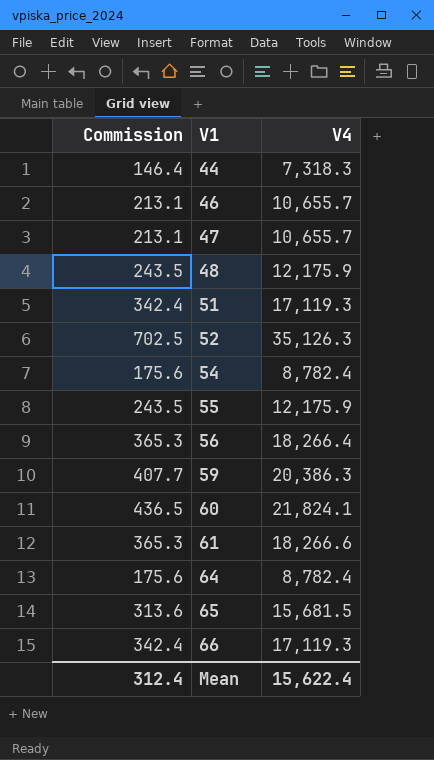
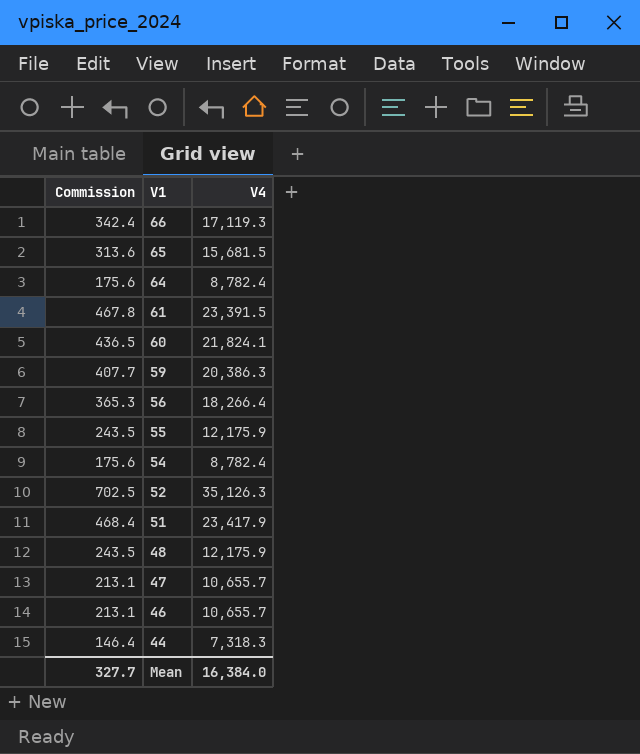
row order: V1 ascending -> V1 descending
61 | Commission: 365.3 -> 467.8
61 | V4: 18,266.6 -> 23,391.5
51 | Commission: 342.4 -> 468.4
51 | V4: 17,119.3 -> 23,417.9
Mean | Commission: 312.4 -> 327.7
Mean | V4: 15,622.4 -> 16,384.0

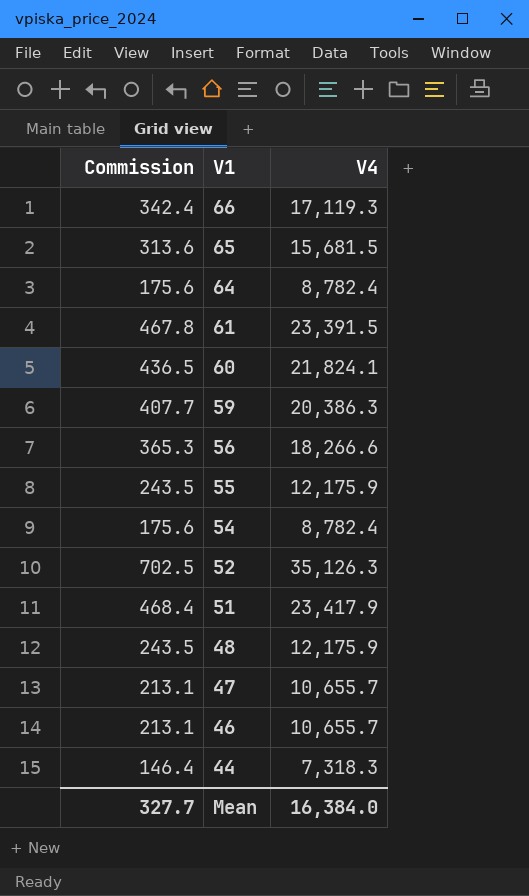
56 | V4: 18,266.4 -> 18,266.6

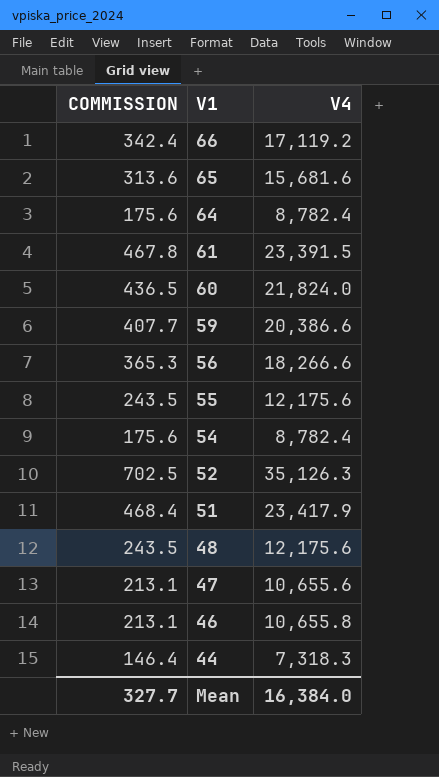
column name: Commission -> COMMISSION
66 | V4: 17,119.3 -> 17,119.2
65 | V4: 15,681.5 -> 15,681.6
60 | V4: 21,824.1 -> 21,824.0
59 | V4: 20,386.3 -> 20,386.6
55 | V4: 12,175.9 -> 12,175.6
48 | V4: 12,175.9 -> 12,175.6
47 | V4: 10,655.7 -> 10,655.6
46 | V4: 10,655.7 -> 10,655.8

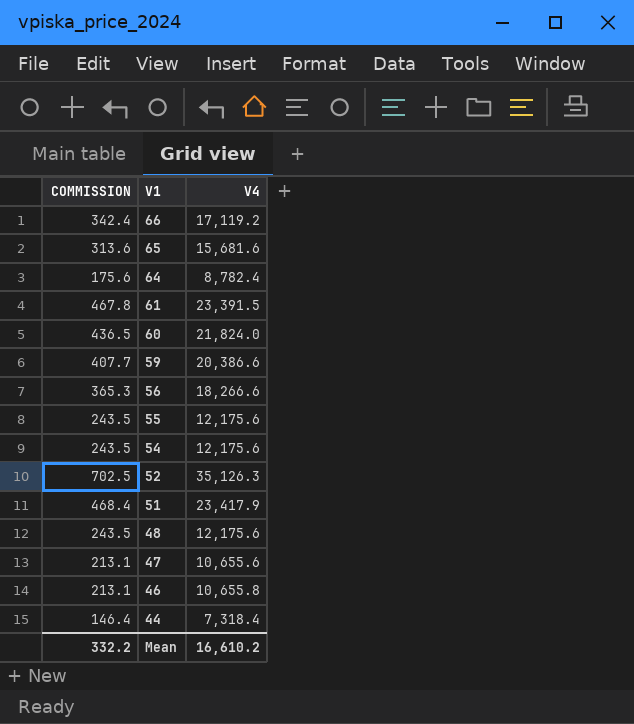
54 | COMMISSION: 175.6 -> 243.5
54 | V4: 8,782.4 -> 12,175.6
44 | V4: 7,318.3 -> 7,318.4
Mean | COMMISSION: 327.7 -> 332.2
Mean | V4: 16,384.0 -> 16,610.2

